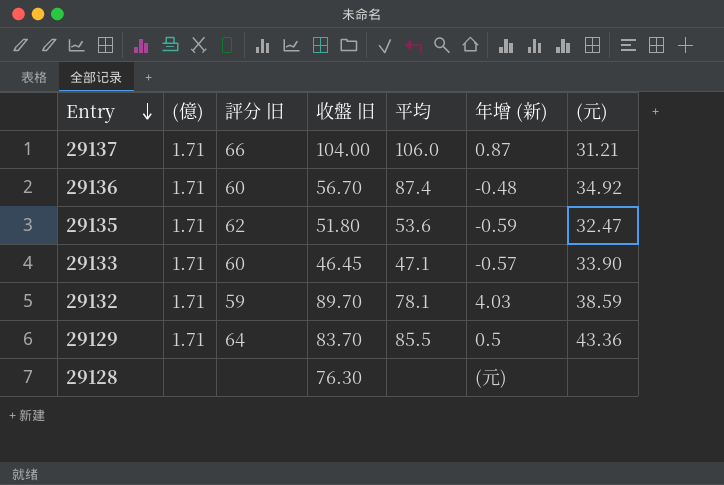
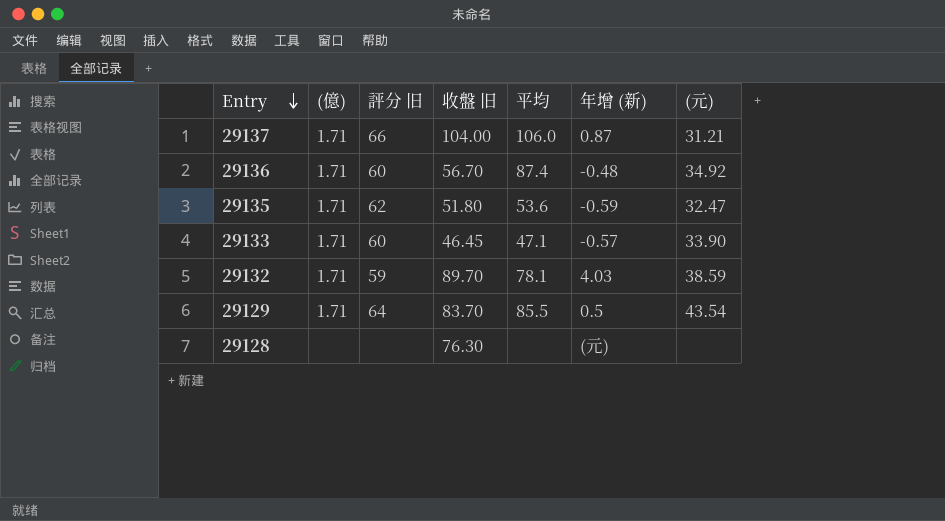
29129 | (元): 43.36 -> 43.54

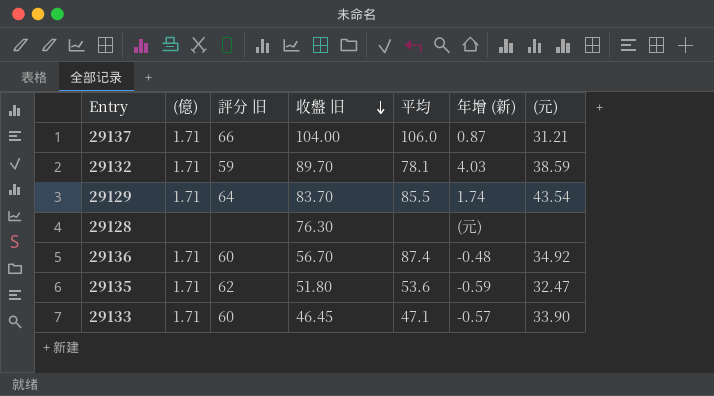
row order: Entry descending -> 收盤 旧 descending
29129 | 年增 (新): 0.5 -> 1.74

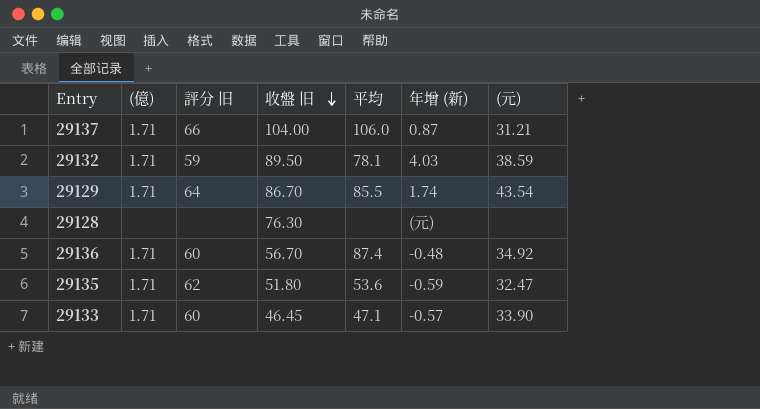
29132 | 收盤 旧: 89.70 -> 89.50
29129 | 收盤 旧: 83.70 -> 86.70

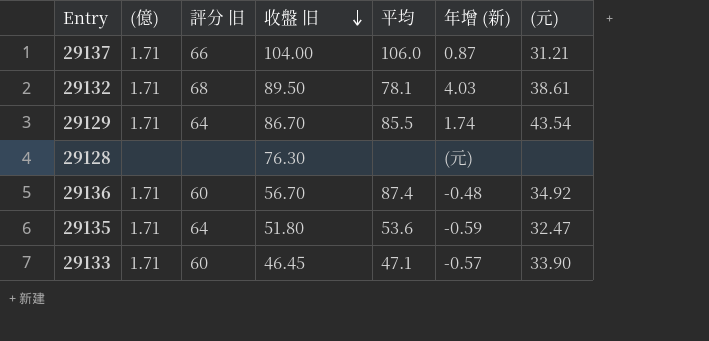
29132 | 評分 旧: 59 -> 68
29132 | (元): 38.59 -> 38.61
29135 | 評分 旧: 62 -> 64

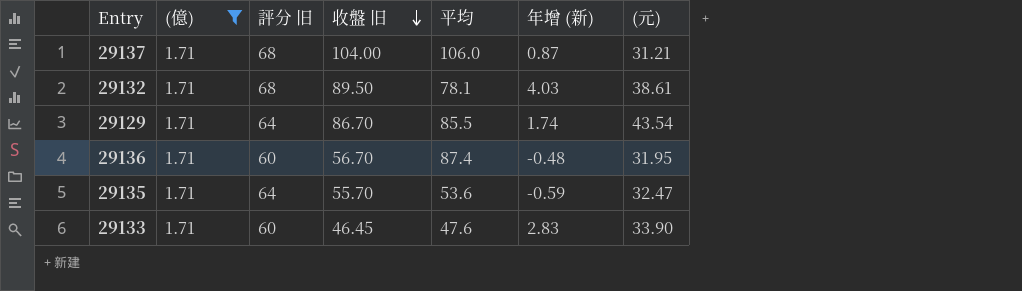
filter: none -> (億) = 1.71
29137 | 評分 旧: 66 -> 68
29136 | (元): 34.92 -> 31.95
29135 | 收盤 旧: 51.80 -> 55.70
29133 | 平均: 47.1 -> 47.6
29133 | 年增 (新): -0.57 -> 2.83

